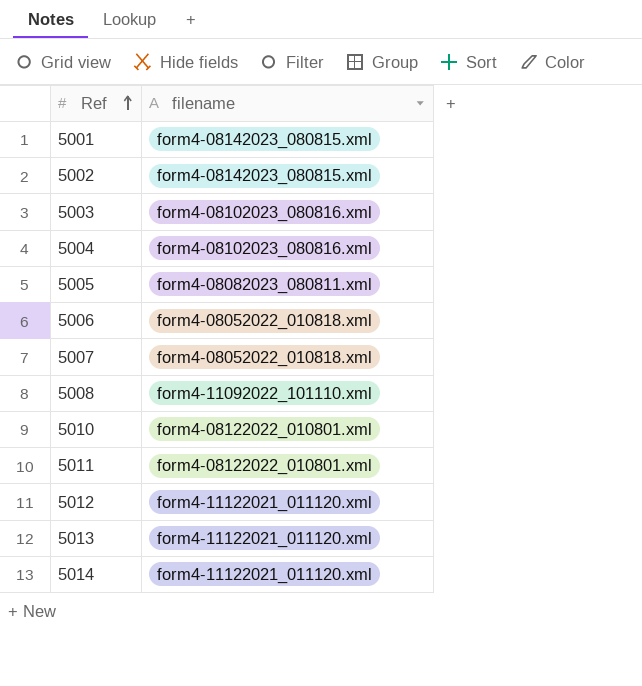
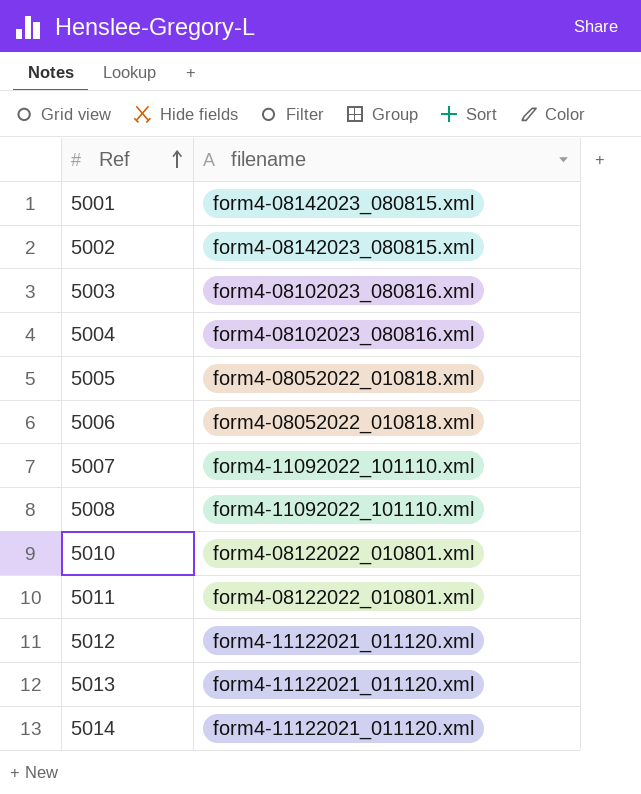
5005 | filename: form4-08082023_080811.xml -> form4-08052022_010818.xml
5007 | filename: form4-08052022_010818.xml -> form4-11092022_101110.xml

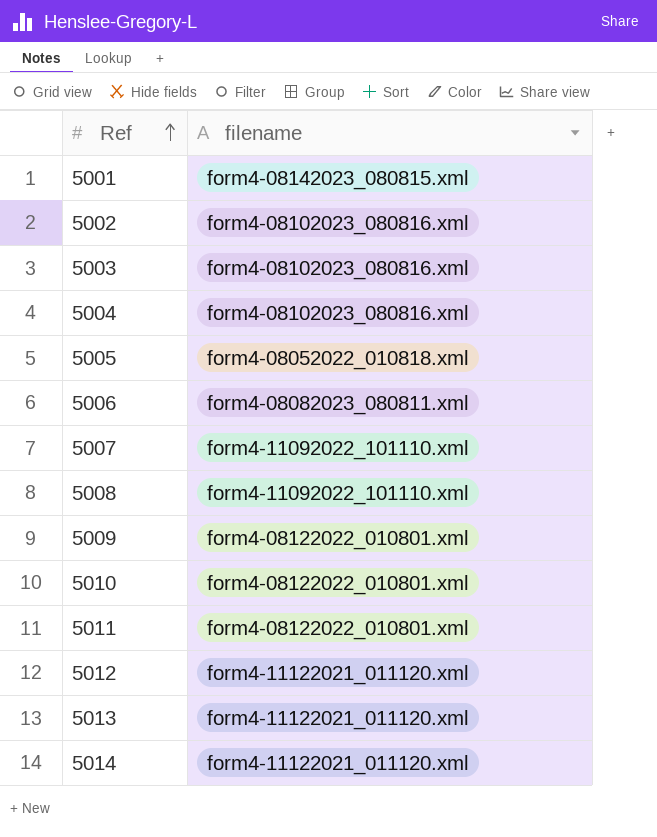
5002 | filename: form4-08142023_080815.xml -> form4-08102023_080816.xml
5006 | filename: form4-08052022_010818.xml -> form4-08082023_080811.xml
row 5009: none -> form4-08122022_010801.xml

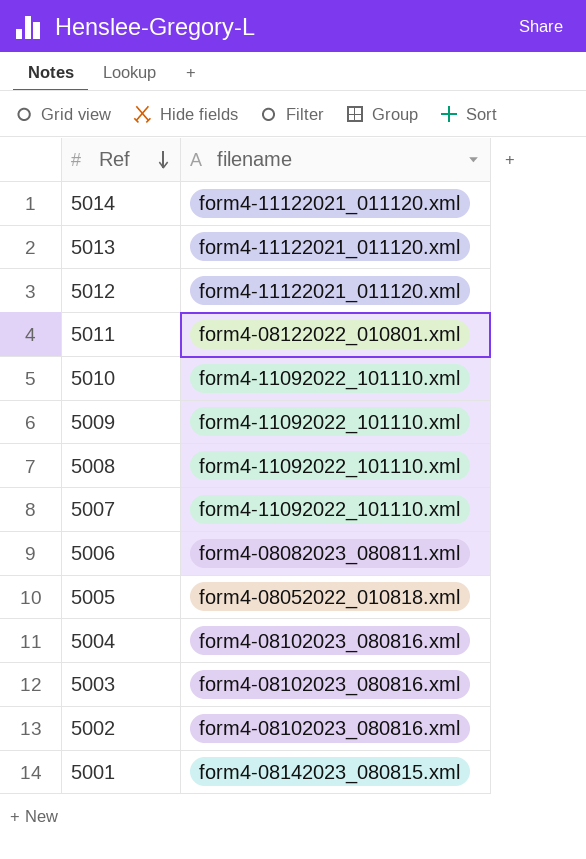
row order: Ref ascending -> Ref descending
5010 | filename: form4-08122022_010801.xml -> form4-11092022_101110.xml
5009 | filename: form4-08122022_010801.xml -> form4-11092022_101110.xml

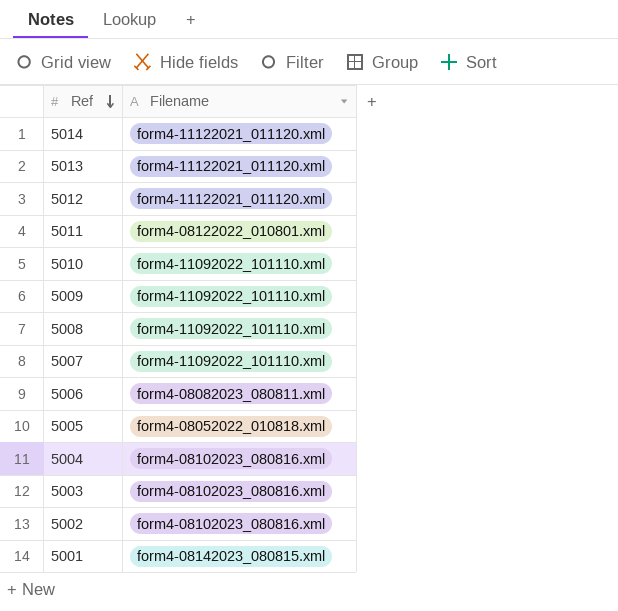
column name: filename -> Filename

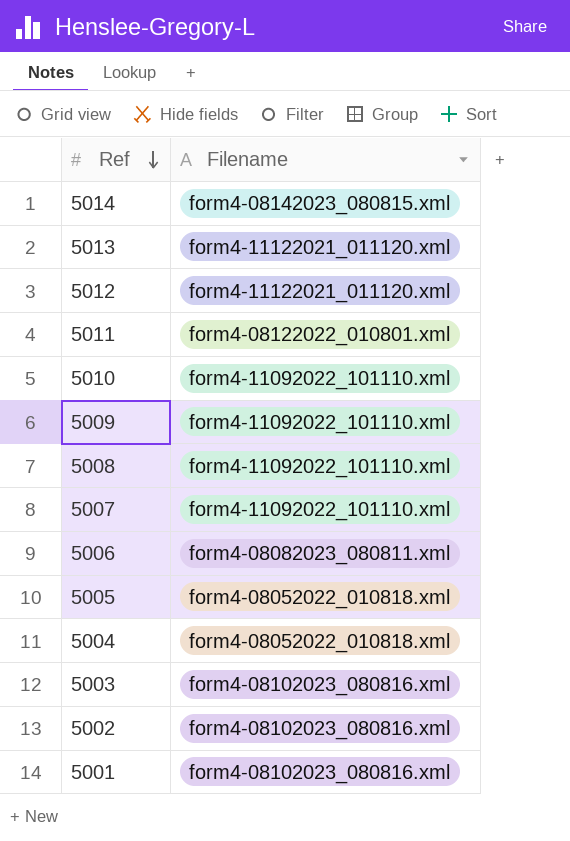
5014 | Filename: form4-11122021_011120.xml -> form4-08142023_080815.xml
5004 | Filename: form4-08102023_080816.xml -> form4-08052022_010818.xml
5001 | Filename: form4-08142023_080815.xml -> form4-08102023_080816.xml

